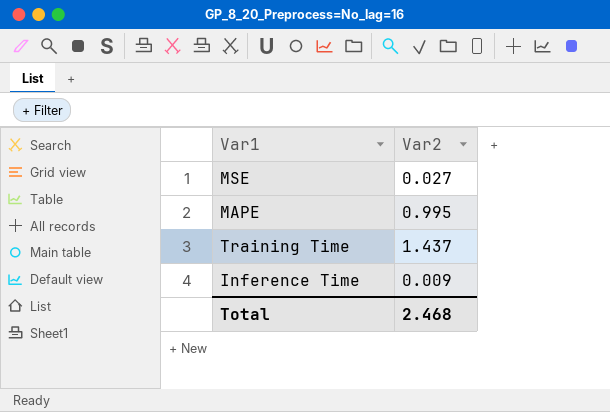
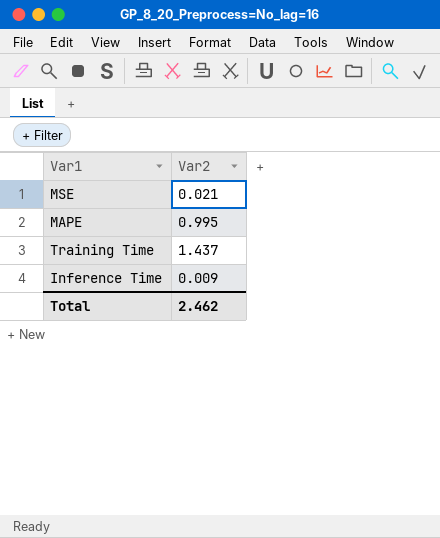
MSE | Var2: 0.027 -> 0.021
Total | Var2: 2.468 -> 2.462

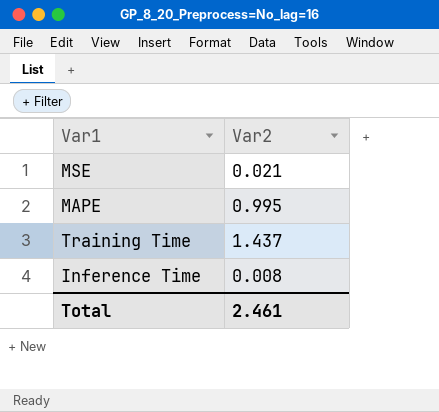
Inference Time | Var2: 0.009 -> 0.008
Total | Var2: 2.462 -> 2.461

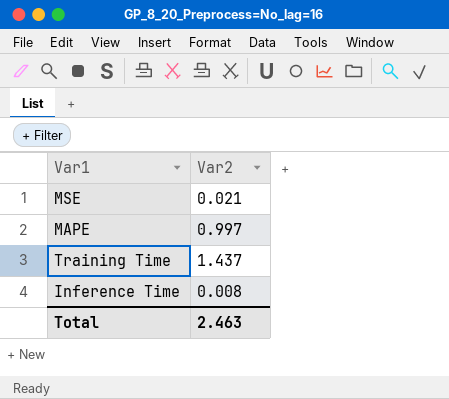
MAPE | Var2: 0.995 -> 0.997
Total | Var2: 2.461 -> 2.463

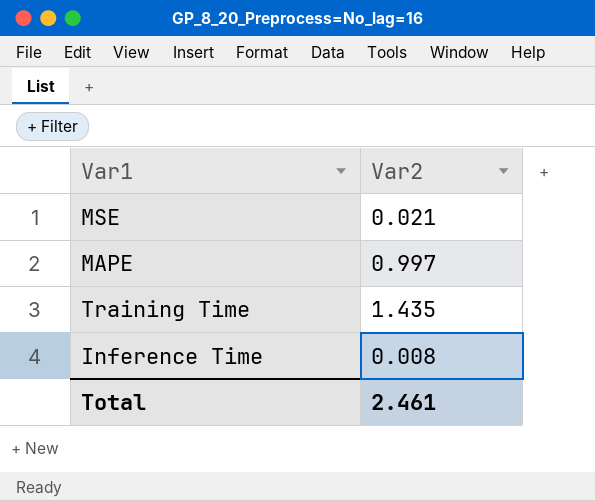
Training Time | Var2: 1.437 -> 1.435
Total | Var2: 2.463 -> 2.461

